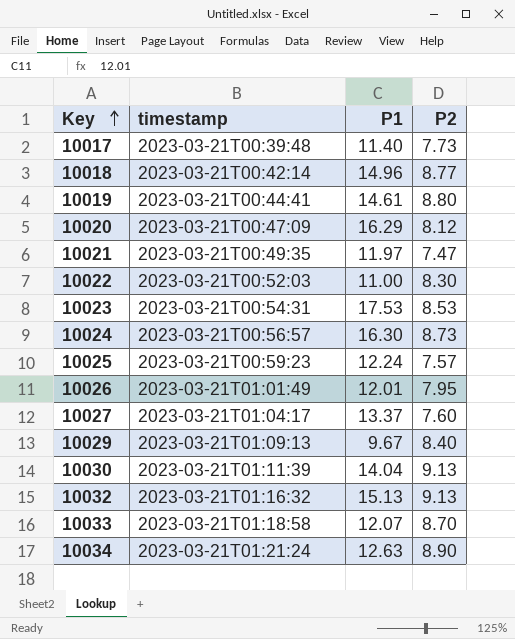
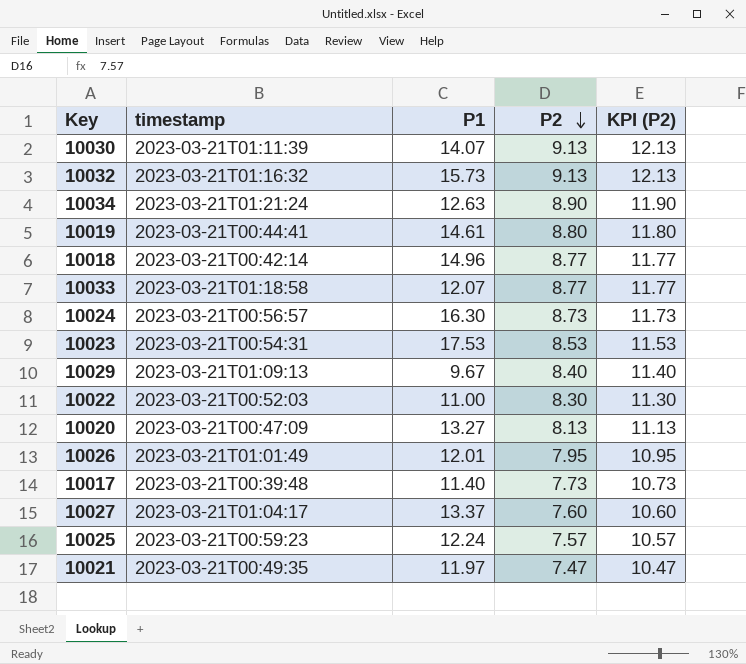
row order: Key ascending -> P2 descending
column KPI (P2) | formula: none -> [P2] + 3
10030 | P1: 14.04 -> 14.07
10032 | P1: 15.13 -> 15.73
10033 | P2: 8.70 -> 8.77
10020 | P1: 16.29 -> 13.27
10020 | P2: 8.12 -> 8.13

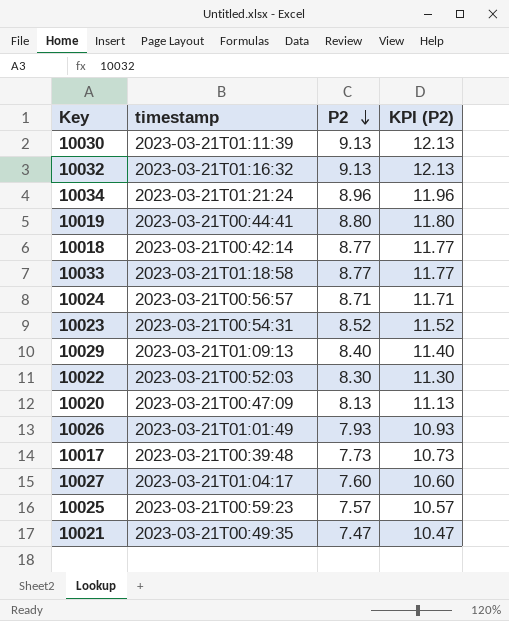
column P1 | position: 3 -> none
10034 | P2: 8.90 -> 8.96
10034 | KPI (P2): 11.90 -> 11.96
10024 | P2: 8.73 -> 8.71
10024 | KPI (P2): 11.73 -> 11.71
10023 | P2: 8.53 -> 8.52
10023 | KPI (P2): 11.53 -> 11.52
10026 | P2: 7.95 -> 7.93
10026 | KPI (P2): 10.95 -> 10.93

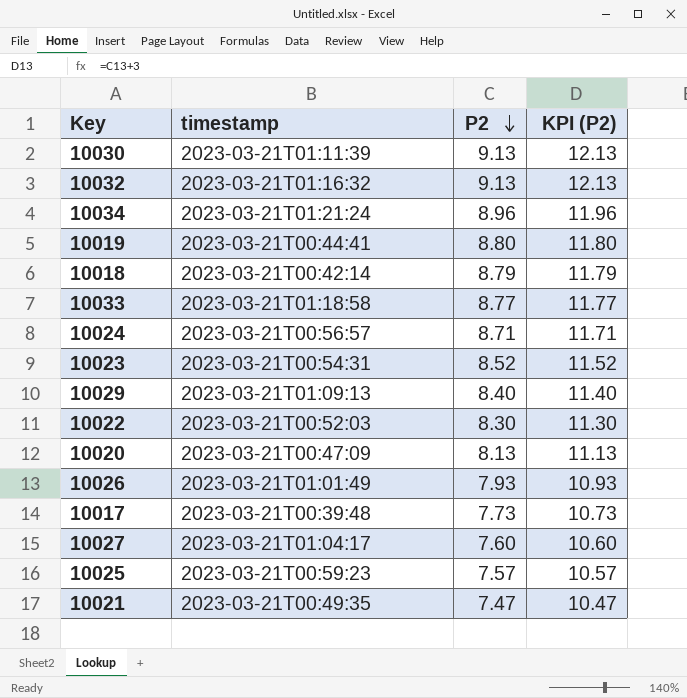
10018 | P2: 8.77 -> 8.79
10018 | KPI (P2): 11.77 -> 11.79

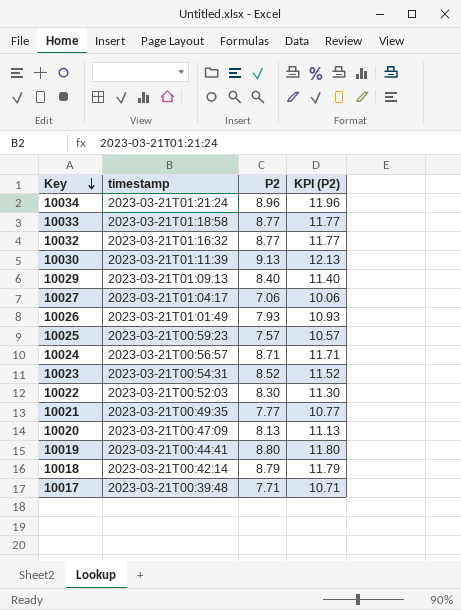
row order: P2 descending -> Key descending
10032 | P2: 9.13 -> 8.77
10032 | KPI (P2): 12.13 -> 11.77
10027 | P2: 7.60 -> 7.06
10027 | KPI (P2): 10.60 -> 10.06
10021 | P2: 7.47 -> 7.77
10021 | KPI (P2): 10.47 -> 10.77
10017 | P2: 7.73 -> 7.71
10017 | KPI (P2): 10.73 -> 10.71

